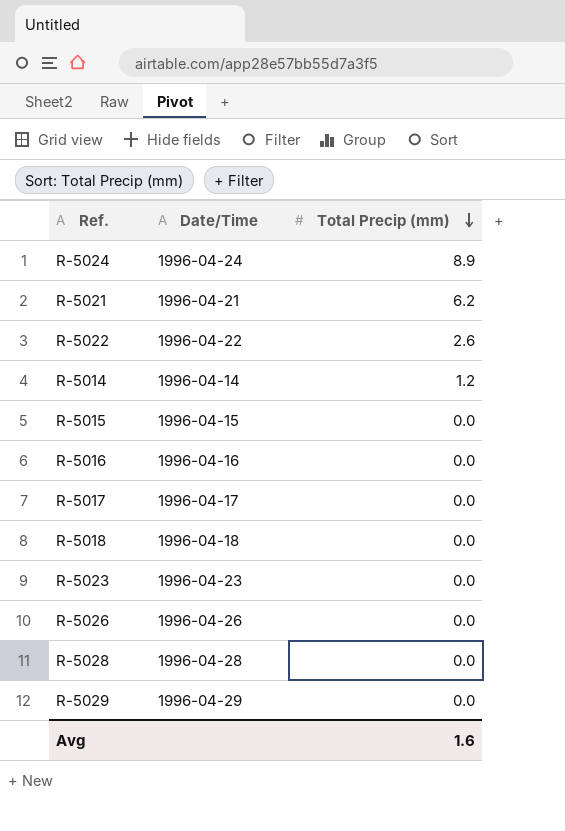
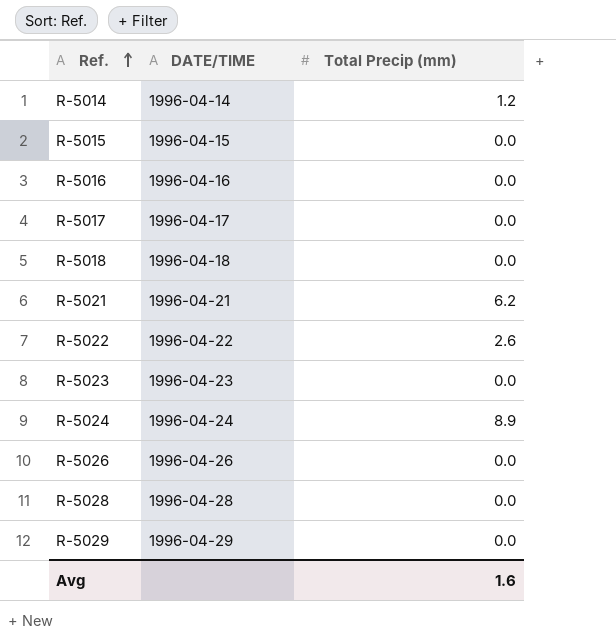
row order: Total Precip (mm) descending -> Ref. ascending
column name: Date/Time -> DATE/TIME

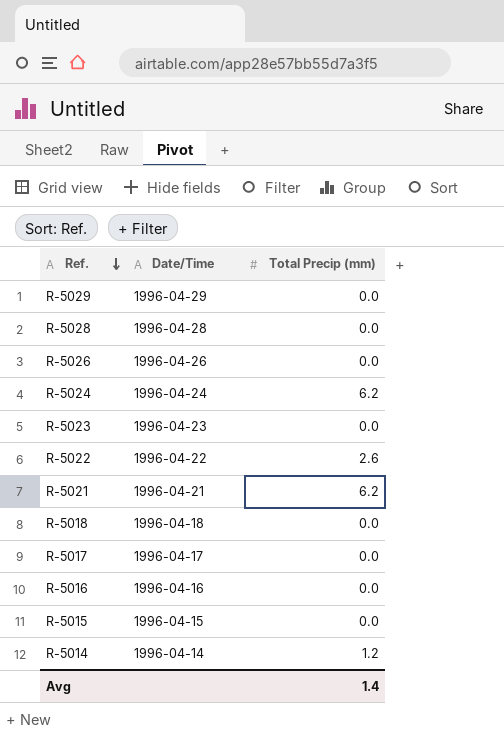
row order: Ref. ascending -> Ref. descending
column name: DATE/TIME -> Date/Time
R-5024 | Total Precip (mm): 8.9 -> 6.2
Avg | Total Precip (mm): 1.6 -> 1.4

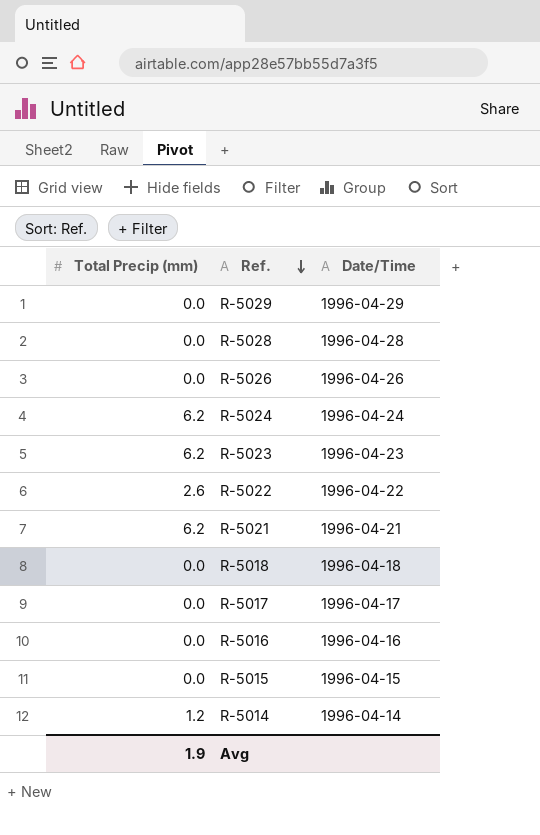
column Total Precip (mm) | position: 3 -> 1
R-5023 | Total Precip (mm): 0.0 -> 6.2
Avg | Total Precip (mm): 1.4 -> 1.9

